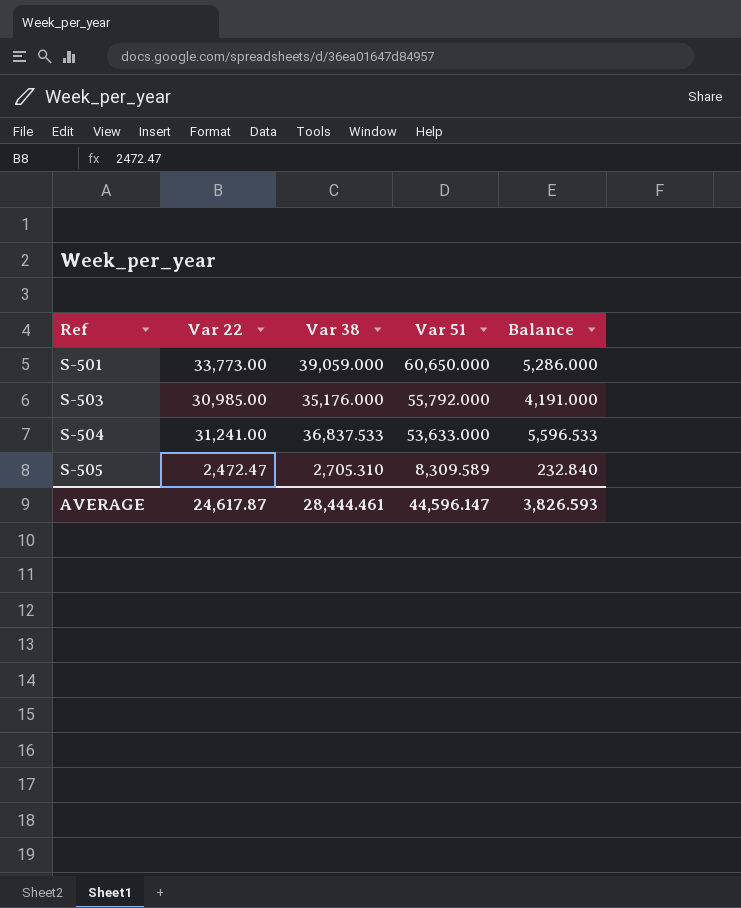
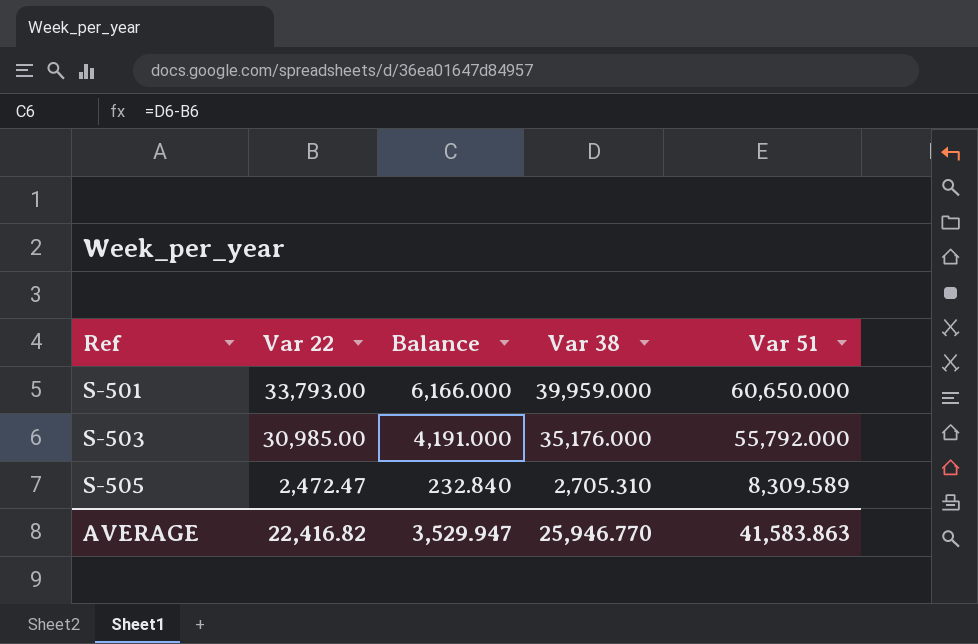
column Balance | position: 5 -> 3
row S-504: 31,241.00 | 36,837.533 | 53,633.000 | 5,596.533 -> none
S-501 | Var 22: 33,773.00 -> 33,793.00
S-501 | Balance: 5,286.000 -> 6,166.000
S-501 | Var 38: 39,059.000 -> 39,959.000
AVERAGE | Var 22: 24,617.87 -> 22,416.82
AVERAGE | Balance: 3,826.593 -> 3,529.947
AVERAGE | Var 38: 28,444.461 -> 25,946.770
AVERAGE | Var 51: 44,596.147 -> 41,583.863

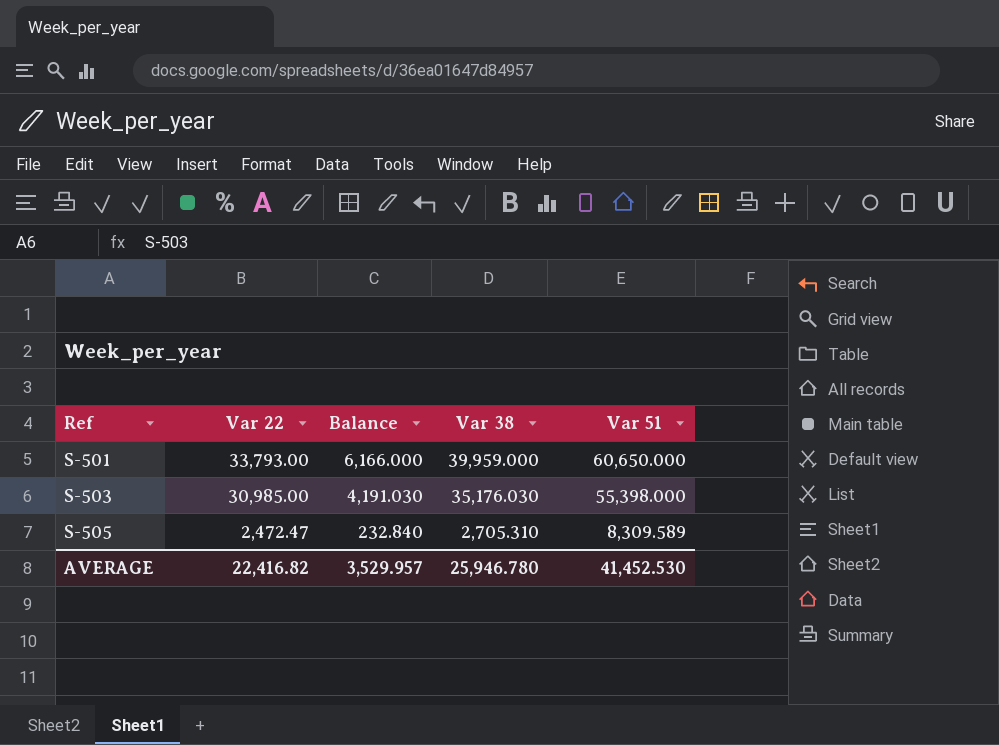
S-503 | Balance: 4,191.000 -> 4,191.030
S-503 | Var 38: 35,176.000 -> 35,176.030
S-503 | Var 51: 55,792.000 -> 55,398.000
AVERAGE | Balance: 3,529.947 -> 3,529.957
AVERAGE | Var 38: 25,946.770 -> 25,946.780
AVERAGE | Var 51: 41,583.863 -> 41,452.530

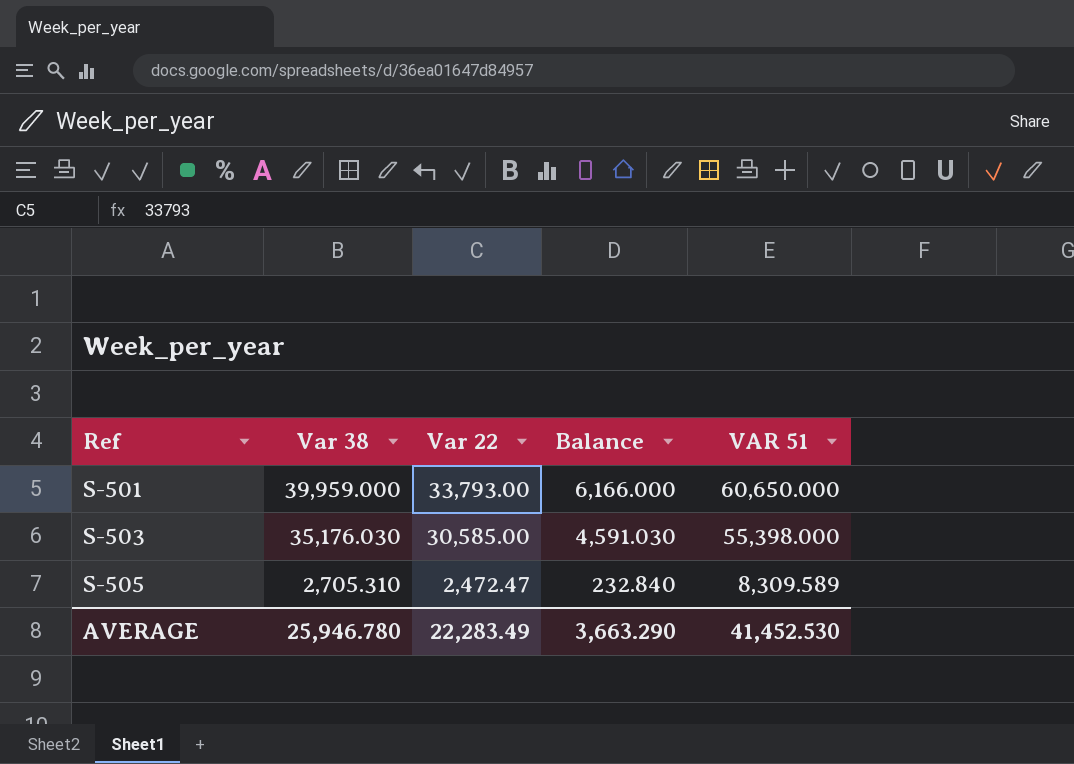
column Var 38 | position: 4 -> 2
column name: Var 51 -> VAR 51
S-503 | Var 22: 30,985.00 -> 30,585.00
S-503 | Balance: 4,191.030 -> 4,591.030
AVERAGE | Var 22: 22,416.82 -> 22,283.49
AVERAGE | Balance: 3,529.957 -> 3,663.290

